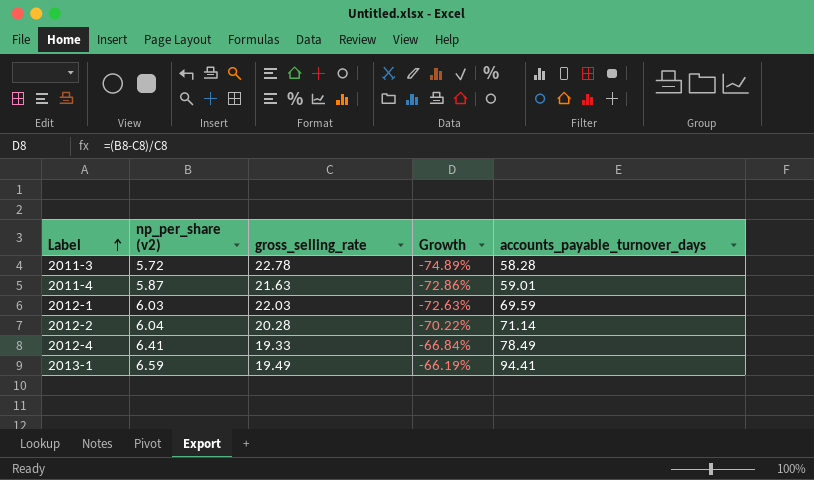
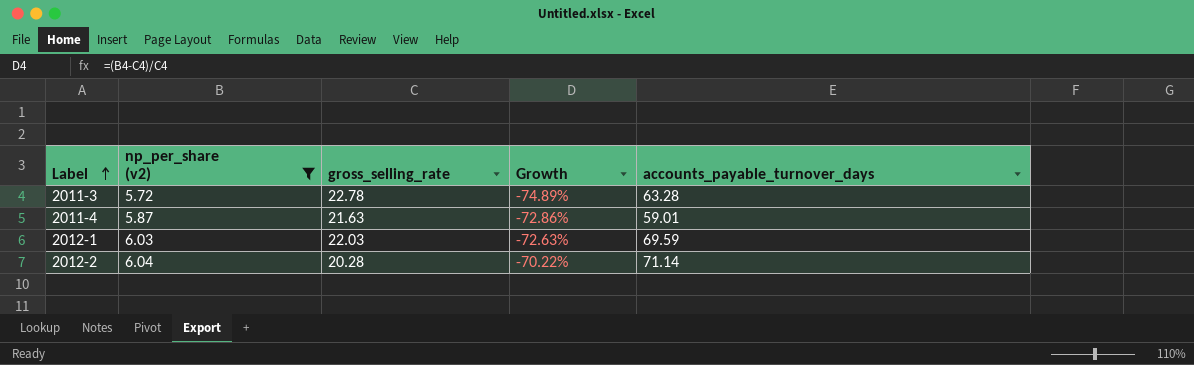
filter: none -> np_per_share (v2) <= 6.04
2011-3 | accounts_payable_turnover_days: 58.28 -> 63.28

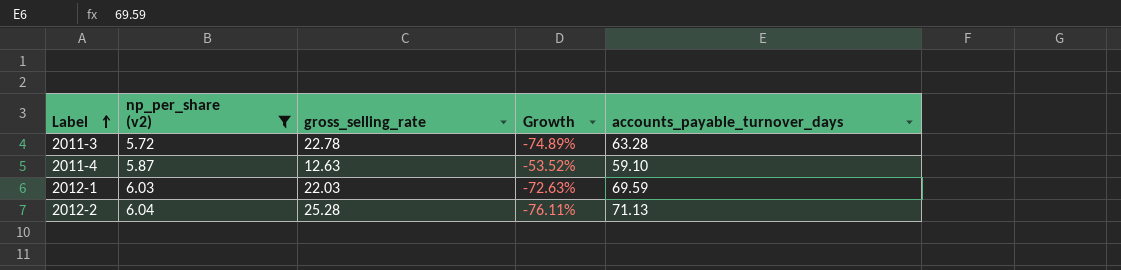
2011-4 | gross_selling_rate: 21.63 -> 12.63
2011-4 | Growth: -72.86% -> -53.52%
2011-4 | accounts_payable_turnover_days: 59.01 -> 59.10
2012-2 | gross_selling_rate: 20.28 -> 25.28
2012-2 | Growth: -70.22% -> -76.11%
2012-2 | accounts_payable_turnover_days: 71.14 -> 71.13

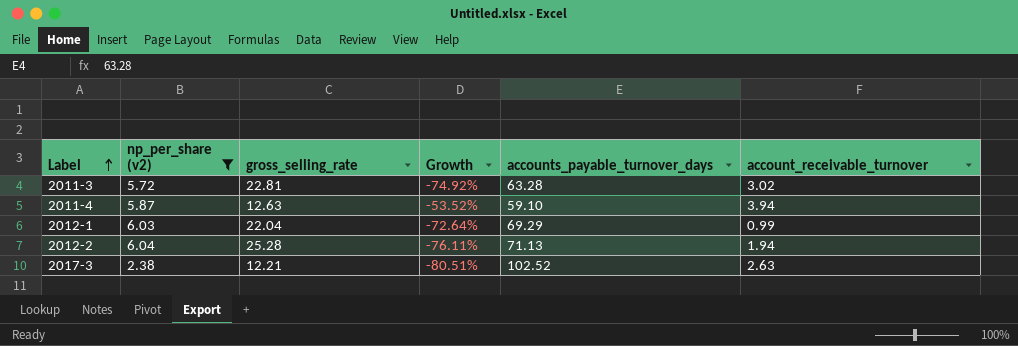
column account_receivable_turnover | position: none -> 6
2011-3 | gross_selling_rate: 22.78 -> 22.81
2011-3 | Growth: -74.89% -> -74.92%
2012-1 | gross_selling_rate: 22.03 -> 22.04
2012-1 | Growth: -72.63% -> -72.64%
2012-1 | accounts_payable_turnover_days: 69.59 -> 69.29
row 2017-3: none -> 2.38 | 12.21 | -80.51% | 102.52 | 2.63

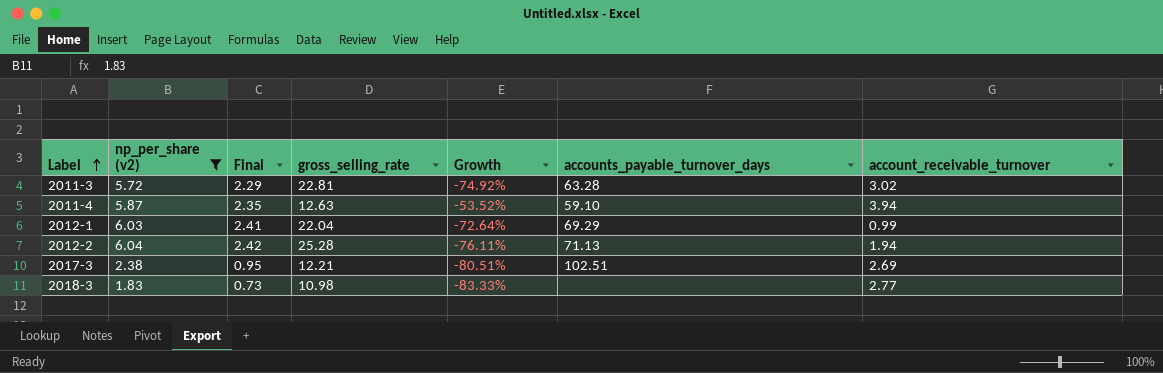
column Final | formula: none -> [np_per_share (v2)] * 0.4
2017-3 | accounts_payable_turnover_days: 102.52 -> 102.51
2017-3 | account_receivable_turnover: 2.63 -> 2.69
row 2018-3: none -> 1.83 | 0.73 | 10.98 | -83.33% | none | 2.77

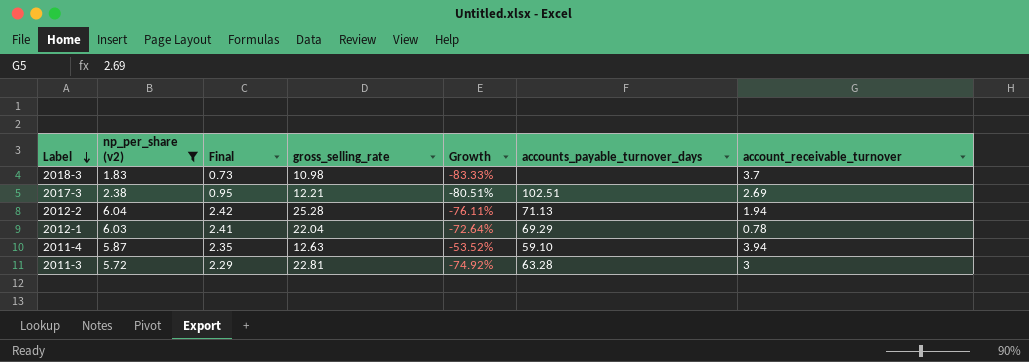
row order: Label ascending -> Label descending
2018-3 | account_receivable_turnover: 2.77 -> 3.7
2012-1 | account_receivable_turnover: 0.99 -> 0.78
2011-3 | account_receivable_turnover: 3.02 -> 3

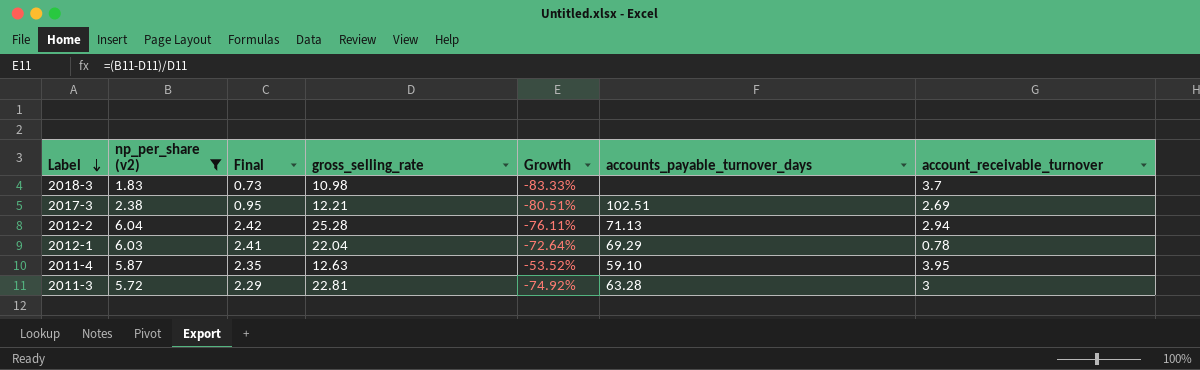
2012-2 | account_receivable_turnover: 1.94 -> 2.94
2011-4 | account_receivable_turnover: 3.94 -> 3.95

